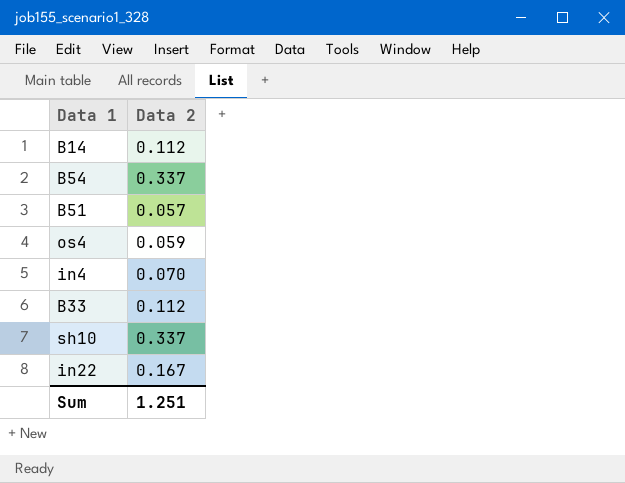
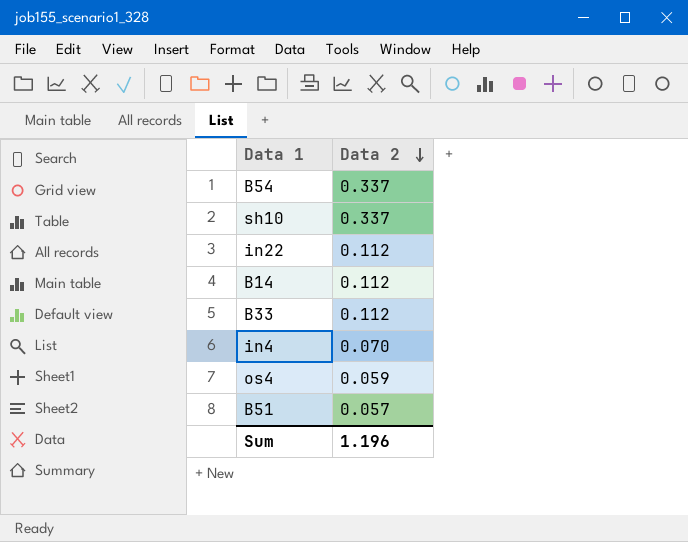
row order: none -> Data 2 descending
in22 | Data 2: 0.167 -> 0.112
Sum | Data 2: 1.251 -> 1.196

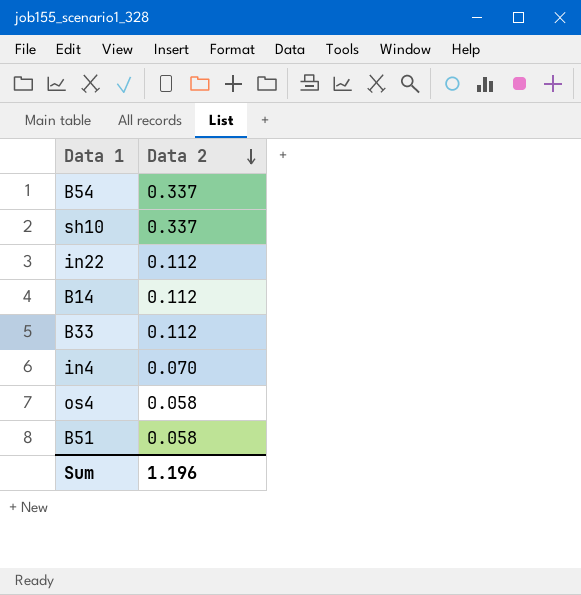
os4 | Data 2: 0.059 -> 0.058
B51 | Data 2: 0.057 -> 0.058

